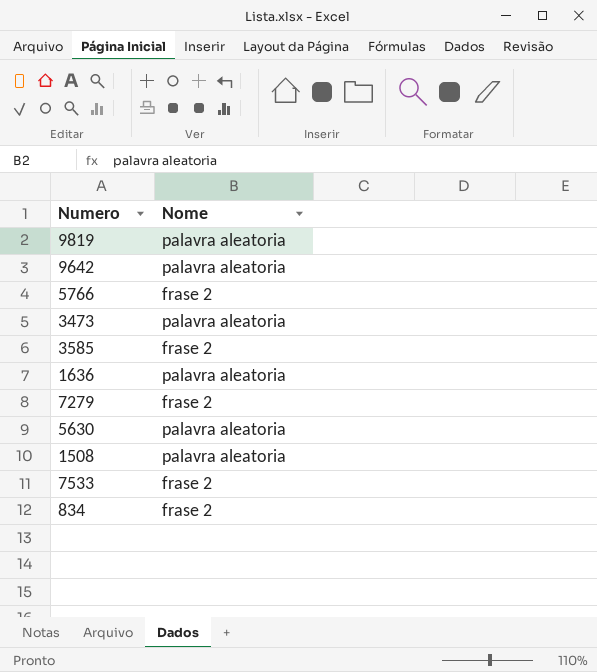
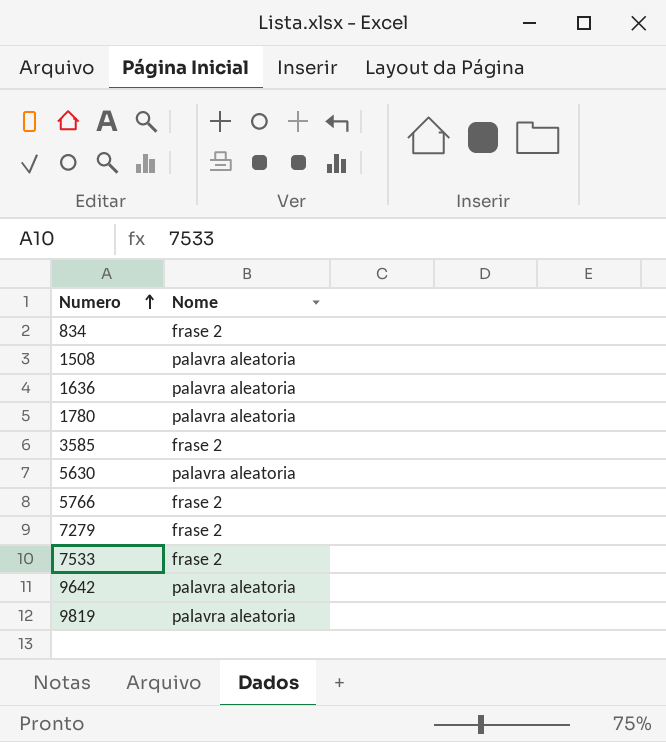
row order: none -> Numero ascending
row 3473: palavra aleatoria -> none
row 1780: none -> palavra aleatoria

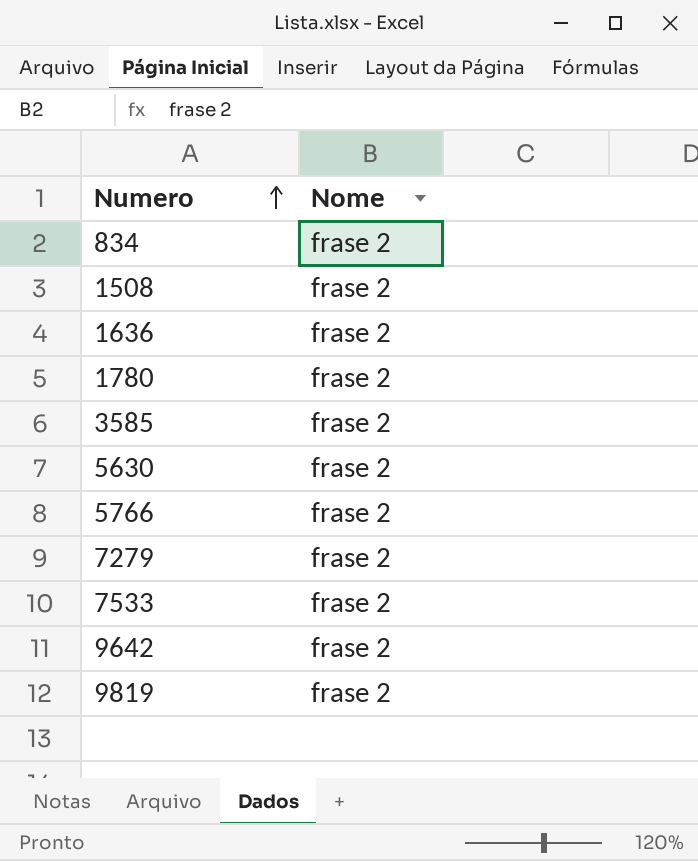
1508 | Nome: palavra aleatoria -> frase 2
1636 | Nome: palavra aleatoria -> frase 2
1780 | Nome: palavra aleatoria -> frase 2
5630 | Nome: palavra aleatoria -> frase 2
9642 | Nome: palavra aleatoria -> frase 2
9819 | Nome: palavra aleatoria -> frase 2

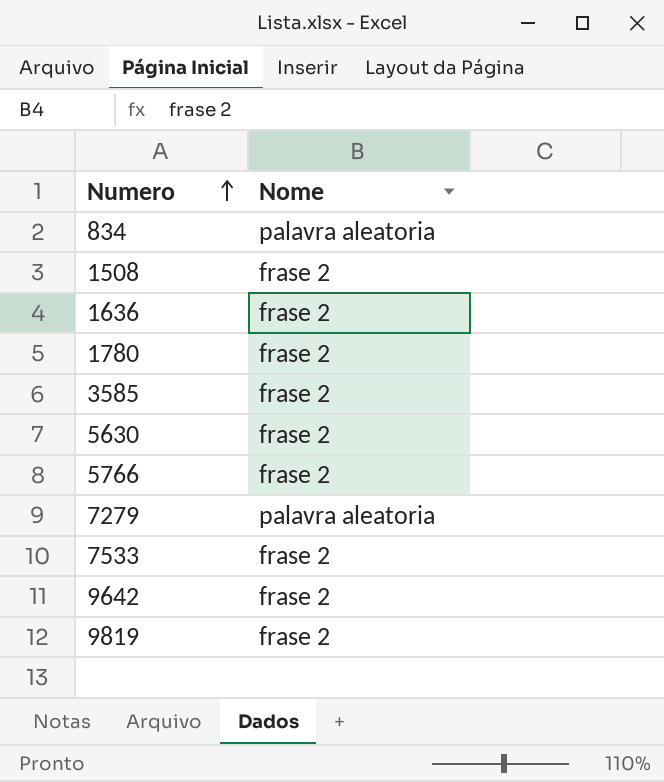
834 | Nome: frase 2 -> palavra aleatoria
7279 | Nome: frase 2 -> palavra aleatoria

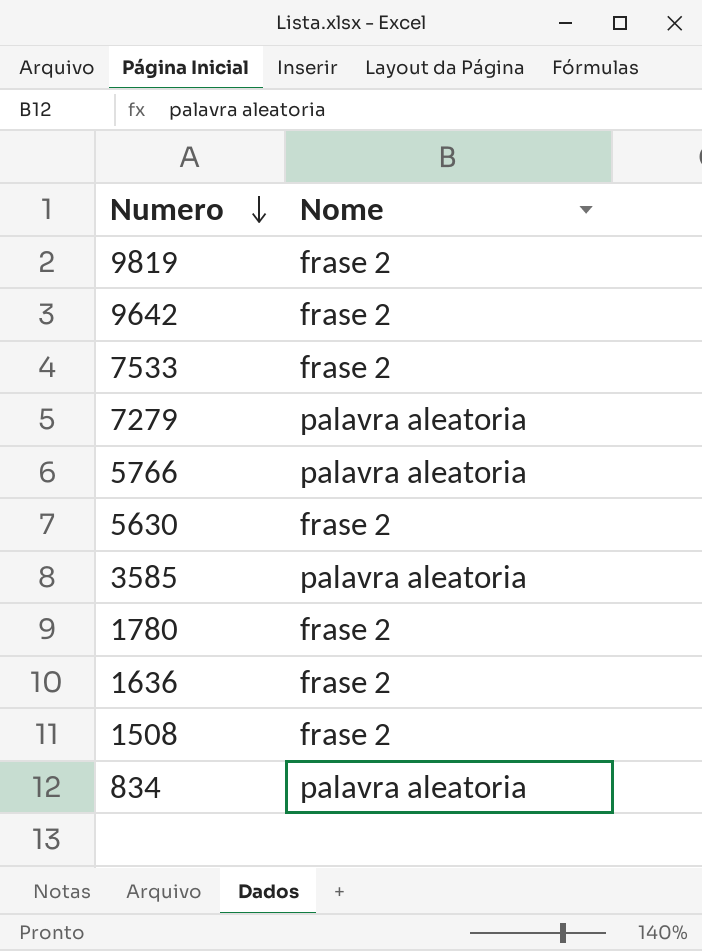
row order: Numero ascending -> Numero descending
5766 | Nome: frase 2 -> palavra aleatoria
3585 | Nome: frase 2 -> palavra aleatoria

